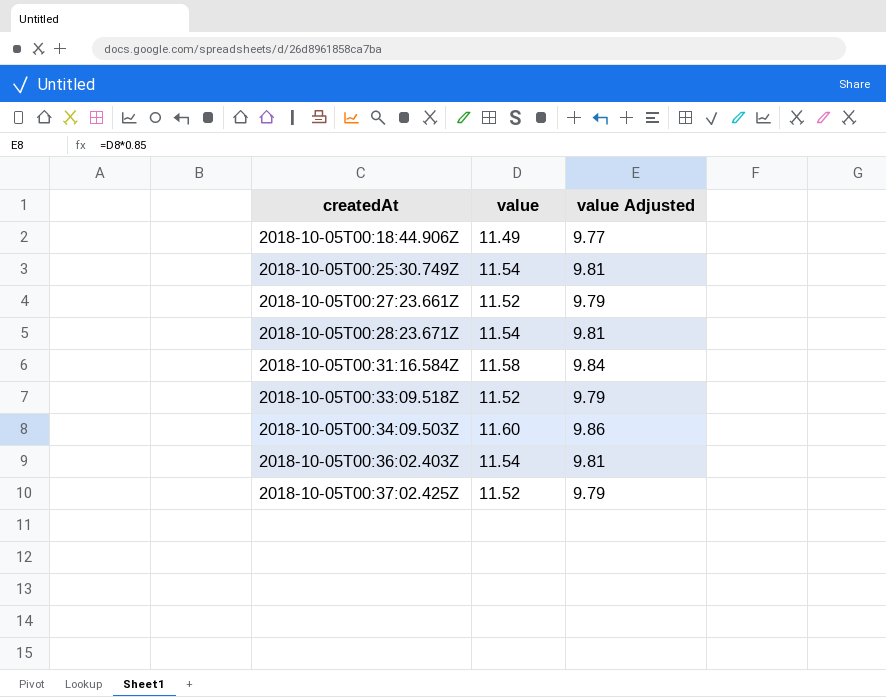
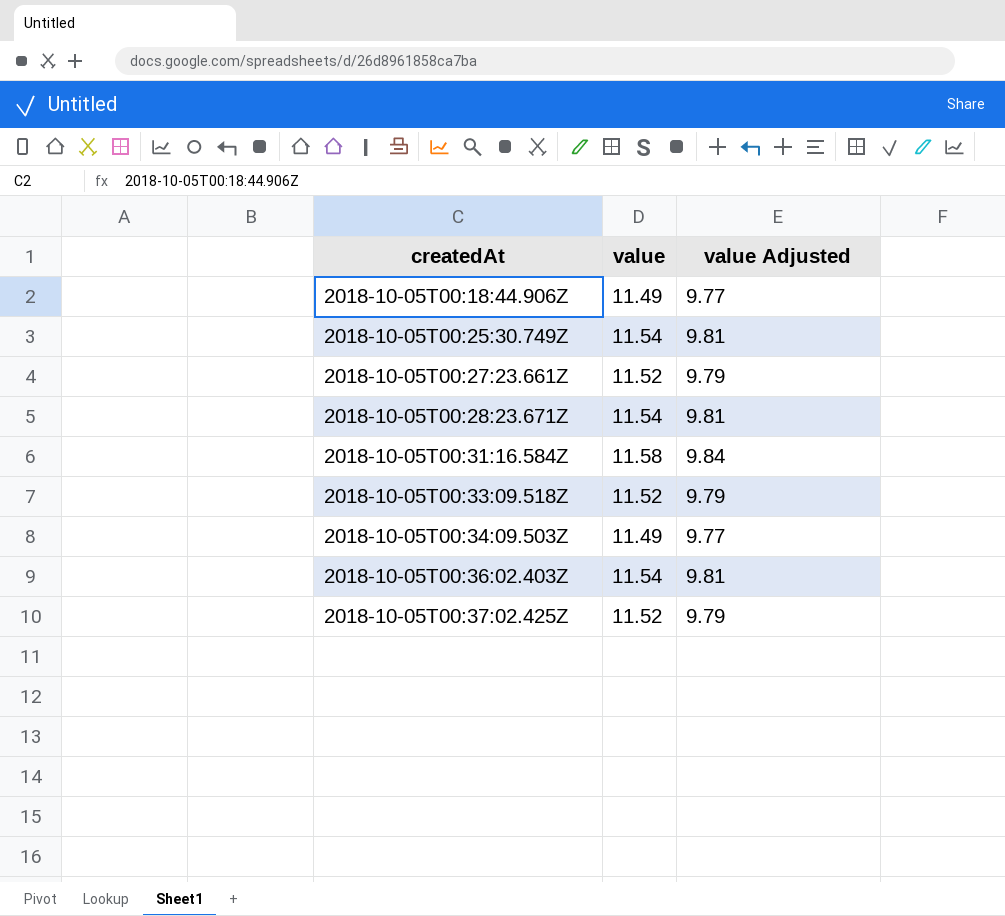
2018-10-05T00:34:09.503Z | value: 11.60 -> 11.49
2018-10-05T00:34:09.503Z | value Adjusted: 9.86 -> 9.77

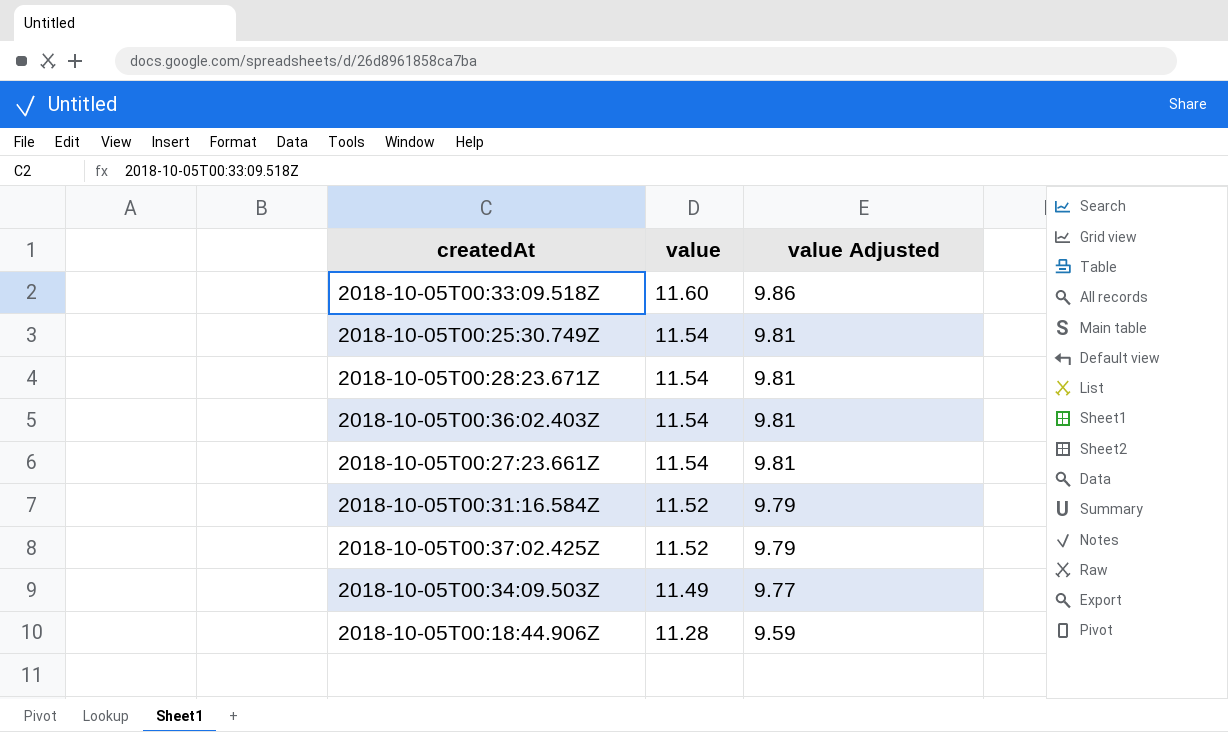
row order: createdAt ascending -> value descending
2018-10-05T00:33:09.518Z | value: 11.52 -> 11.60
2018-10-05T00:33:09.518Z | value Adjusted: 9.79 -> 9.86
2018-10-05T00:27:23.661Z | value: 11.52 -> 11.54
2018-10-05T00:27:23.661Z | value Adjusted: 9.79 -> 9.81
2018-10-05T00:31:16.584Z | value: 11.58 -> 11.52
2018-10-05T00:31:16.584Z | value Adjusted: 9.84 -> 9.79
2018-10-05T00:18:44.906Z | value: 11.49 -> 11.28
2018-10-05T00:18:44.906Z | value Adjusted: 9.77 -> 9.59

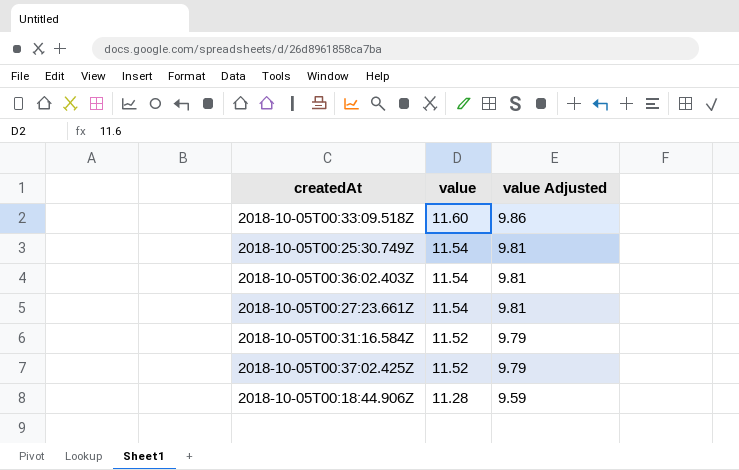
row 2018-10-05T00:28:23.671Z: 11.54 | 9.81 -> none
row 2018-10-05T00:34:09.503Z: 11.49 | 9.77 -> none

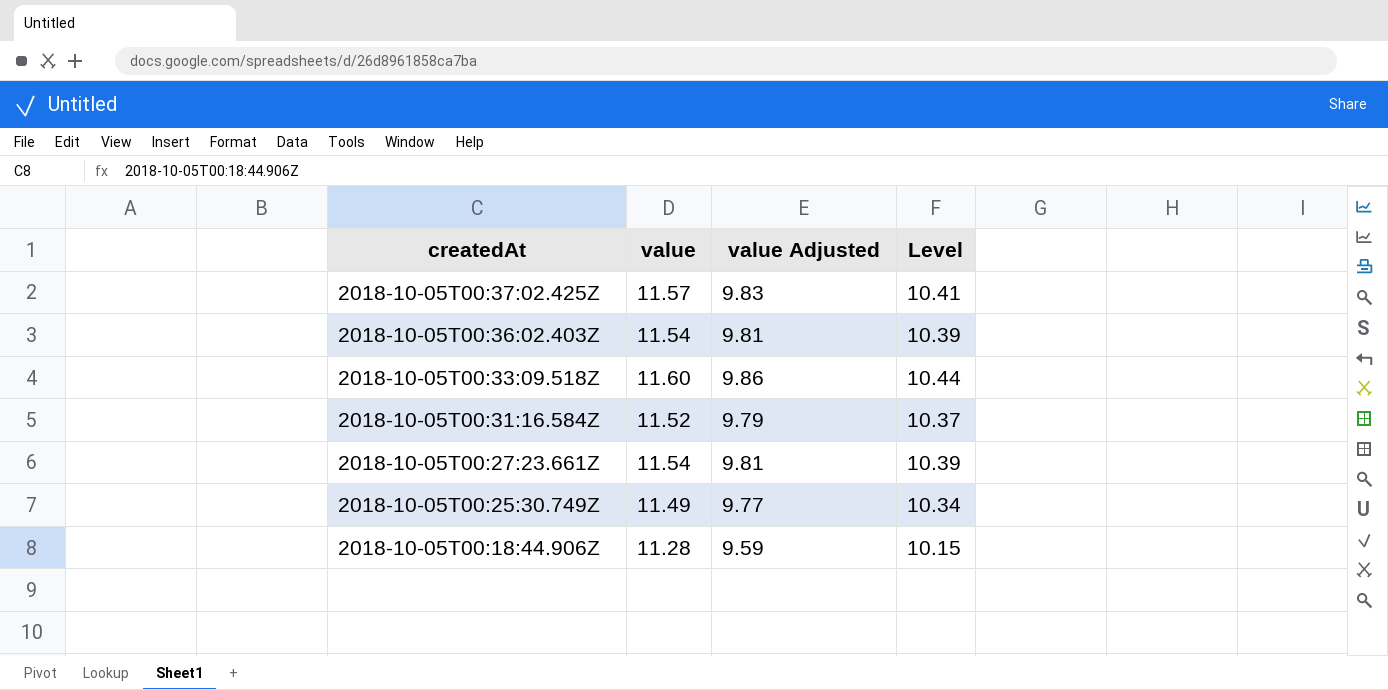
row order: value descending -> createdAt descending
column Level | formula: none -> [value] * 0.9
2018-10-05T00:37:02.425Z | value: 11.52 -> 11.57
2018-10-05T00:37:02.425Z | value Adjusted: 9.79 -> 9.83
2018-10-05T00:25:30.749Z | value: 11.54 -> 11.49
2018-10-05T00:25:30.749Z | value Adjusted: 9.81 -> 9.77

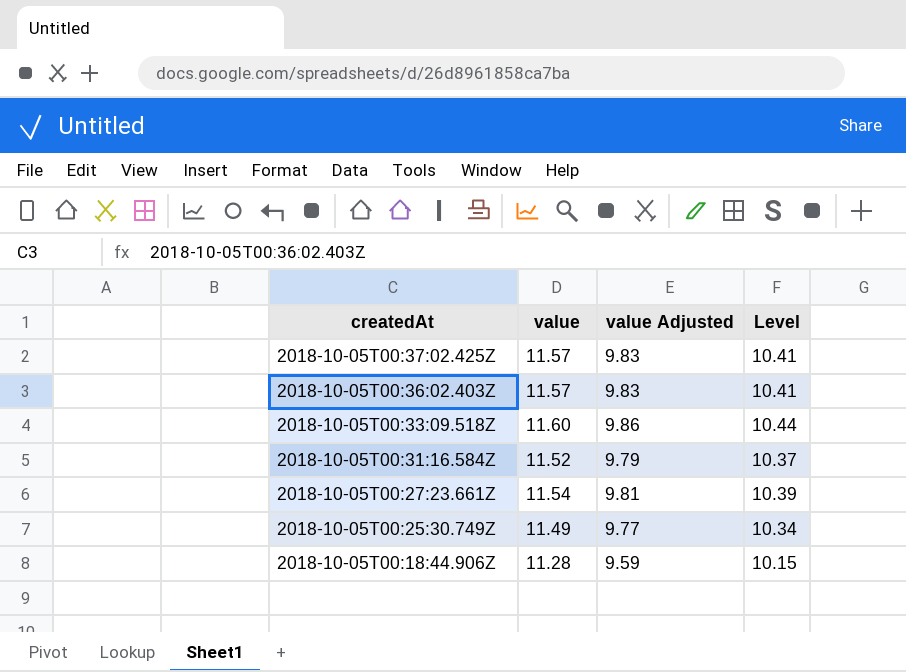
2018-10-05T00:36:02.403Z | value: 11.54 -> 11.57
2018-10-05T00:36:02.403Z | value Adjusted: 9.81 -> 9.83
2018-10-05T00:36:02.403Z | Level: 10.39 -> 10.41

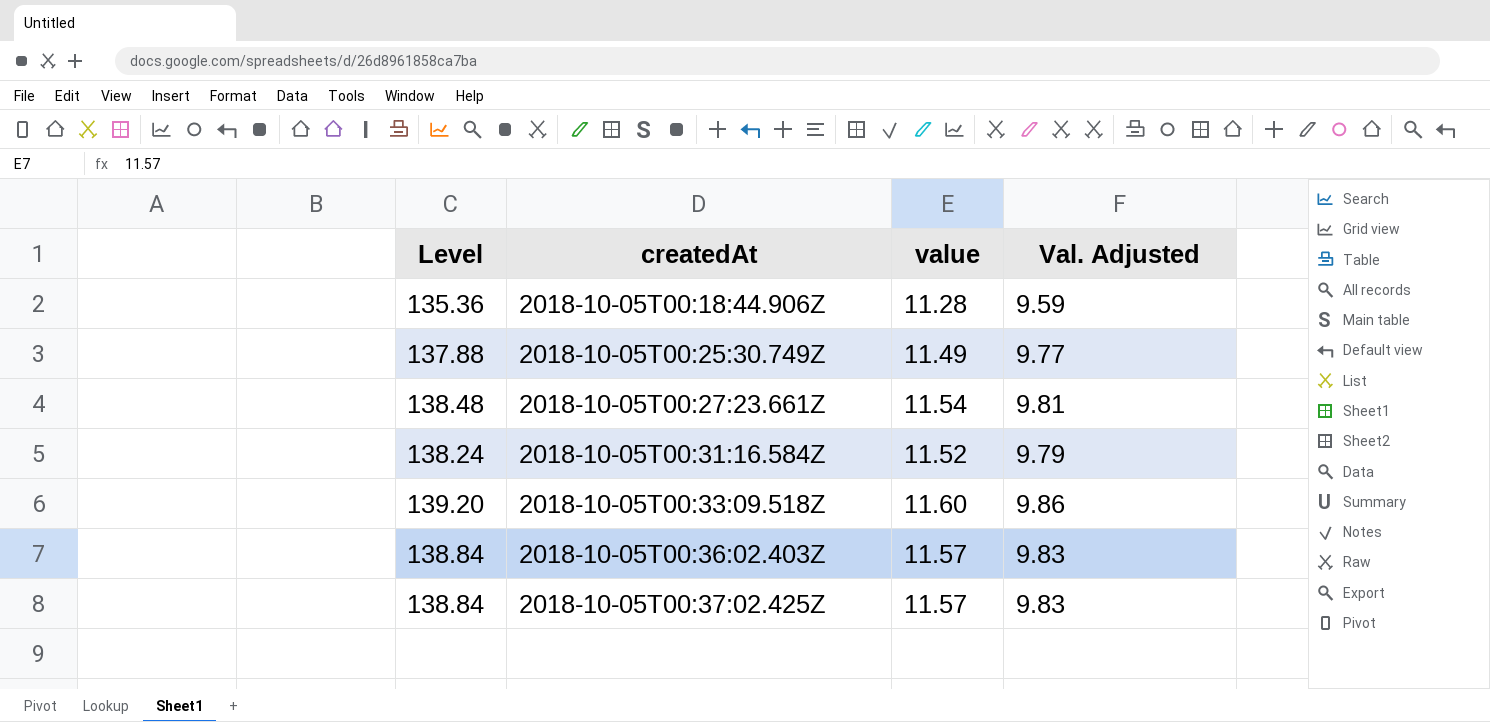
row order: createdAt descending -> createdAt ascending
column Level | formula: [value] * 0.9 -> [value] * 12
column Level | position: 4 -> 1
column name: value Adjusted -> Val. Adjusted

